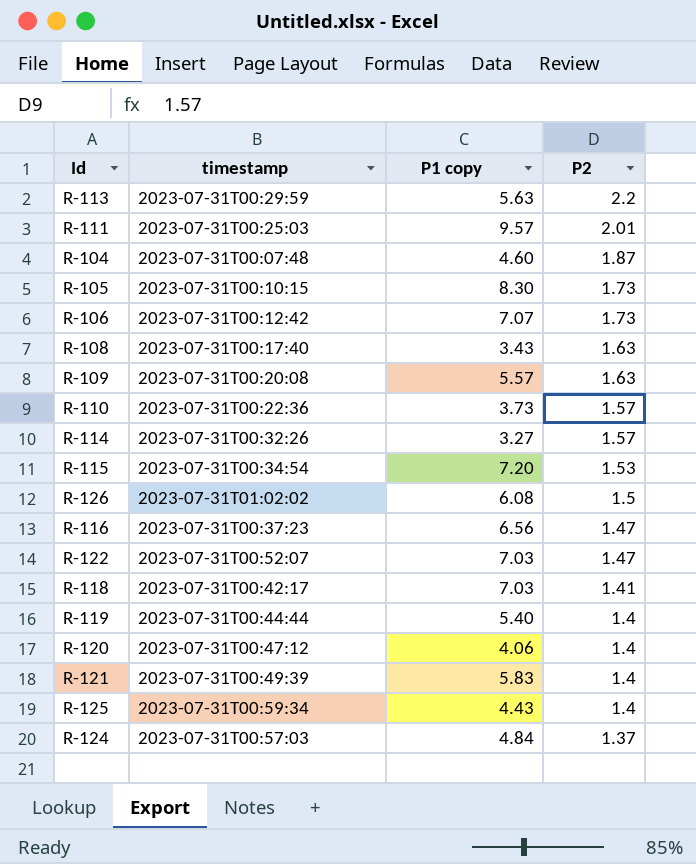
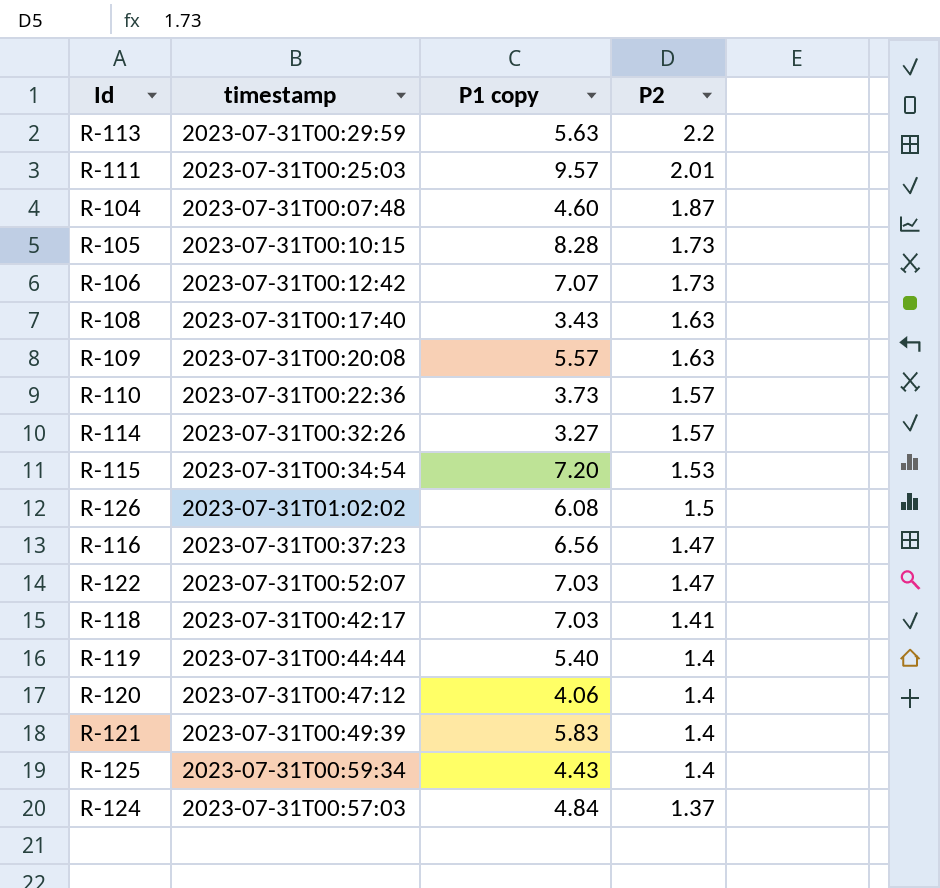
R-105 | P1 copy: 8.30 -> 8.28

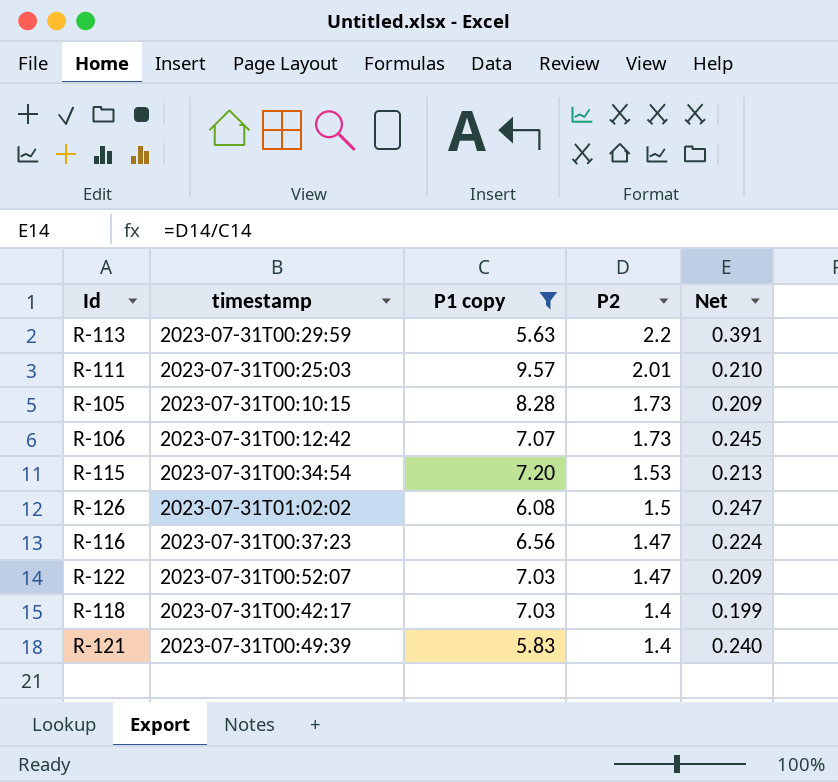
filter: none -> P1 copy >= 5.63
column Net | formula: none -> [P2] / [P1 copy]
R-118 | P2: 1.41 -> 1.4

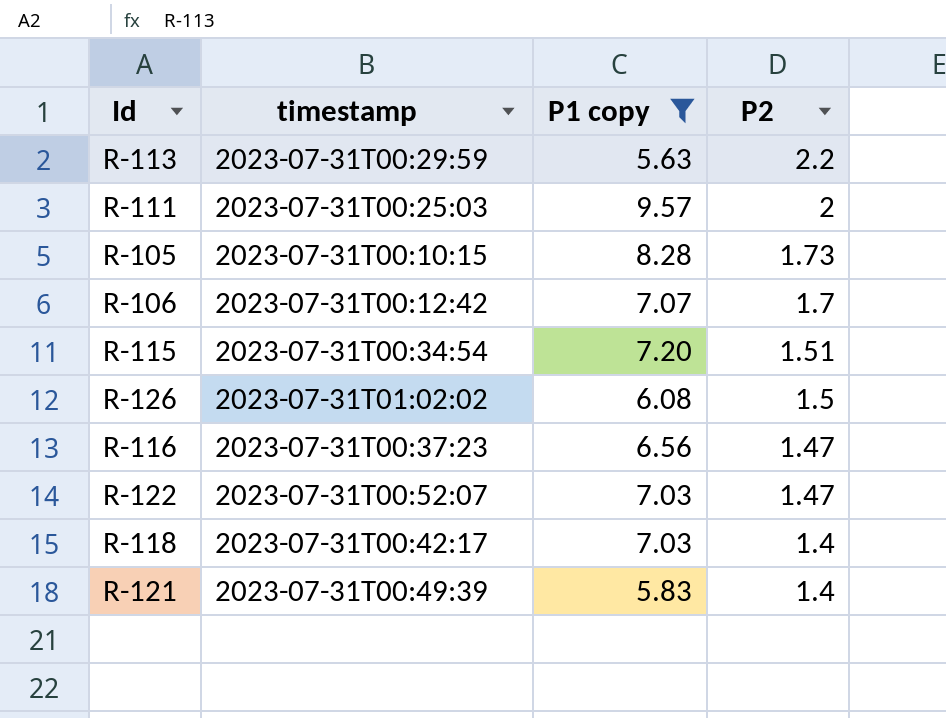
column Net | formula: [P2] / [P1 copy] -> none
R-111 | P2: 2.01 -> 2
R-106 | P2: 1.73 -> 1.7
R-115 | P2: 1.53 -> 1.51

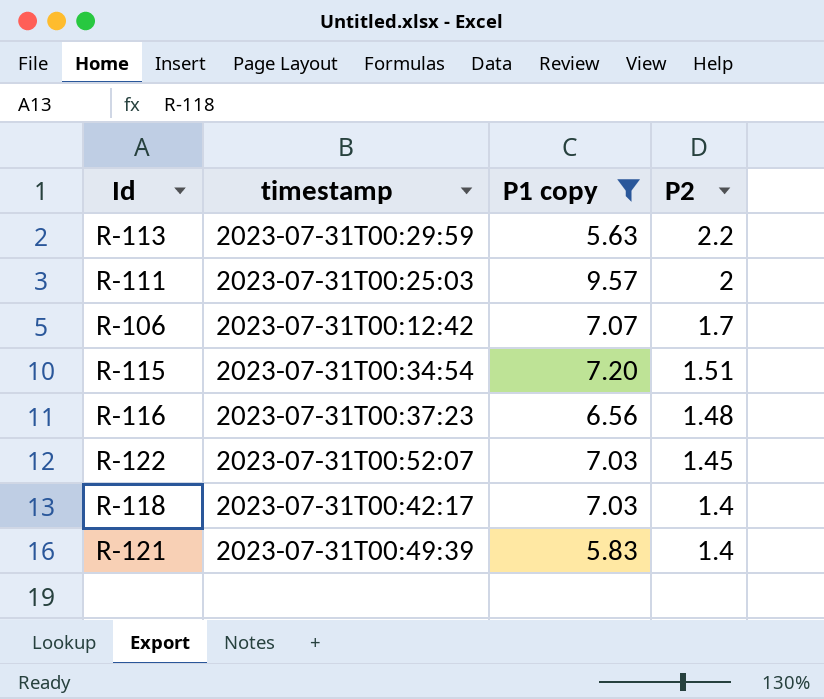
row R-105: 2023-07-31T00:10:15 | 8.28 | 1.73 -> none
row R-126: 2023-07-31T01:02:02 | 6.08 | 1.5 -> none
R-116 | P2: 1.47 -> 1.48
R-122 | P2: 1.47 -> 1.45

